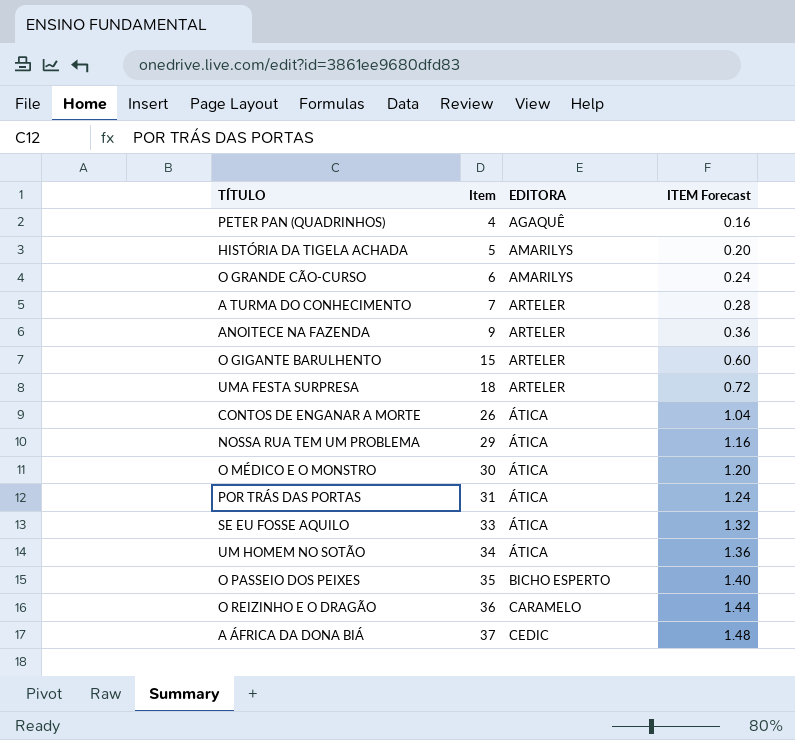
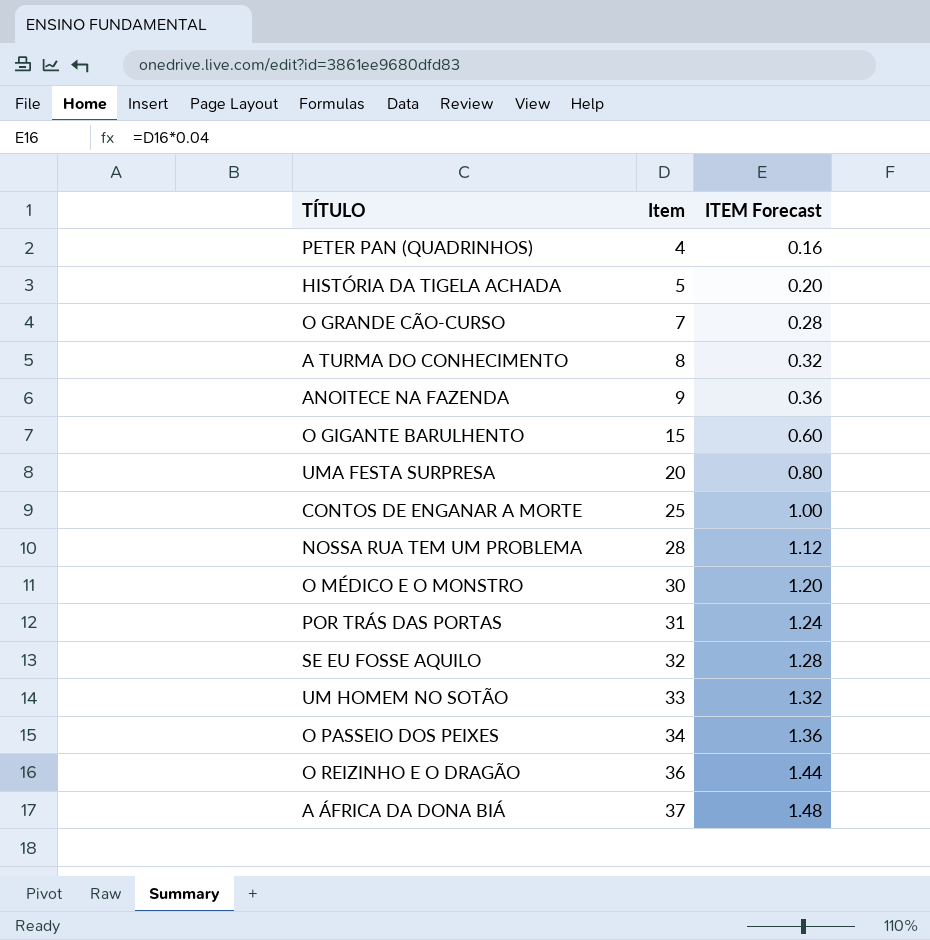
column EDITORA | position: 3 -> none
O GRANDE CÃO-CURSO | Item: 6 -> 7
O GRANDE CÃO-CURSO | ITEM Forecast: 0.24 -> 0.28
A TURMA DO CONHECIMENTO | Item: 7 -> 8
A TURMA DO CONHECIMENTO | ITEM Forecast: 0.28 -> 0.32
UMA FESTA SURPRESA | Item: 18 -> 20
UMA FESTA SURPRESA | ITEM Forecast: 0.72 -> 0.80
CONTOS DE ENGANAR A MORTE | Item: 26 -> 25
CONTOS DE ENGANAR A MORTE | ITEM Forecast: 1.04 -> 1.00
NOSSA RUA TEM UM PROBLEMA | Item: 29 -> 28
NOSSA RUA TEM UM PROBLEMA | ITEM Forecast: 1.16 -> 1.12
SE EU FOSSE AQUILO | Item: 33 -> 32
SE EU FOSSE AQUILO | ITEM Forecast: 1.32 -> 1.28
UM HOMEM NO SOTÃO | Item: 34 -> 33
UM HOMEM NO SOTÃO | ITEM Forecast: 1.36 -> 1.32
O PASSEIO DOS PEIXES | Item: 35 -> 34
O PASSEIO DOS PEIXES | ITEM Forecast: 1.40 -> 1.36

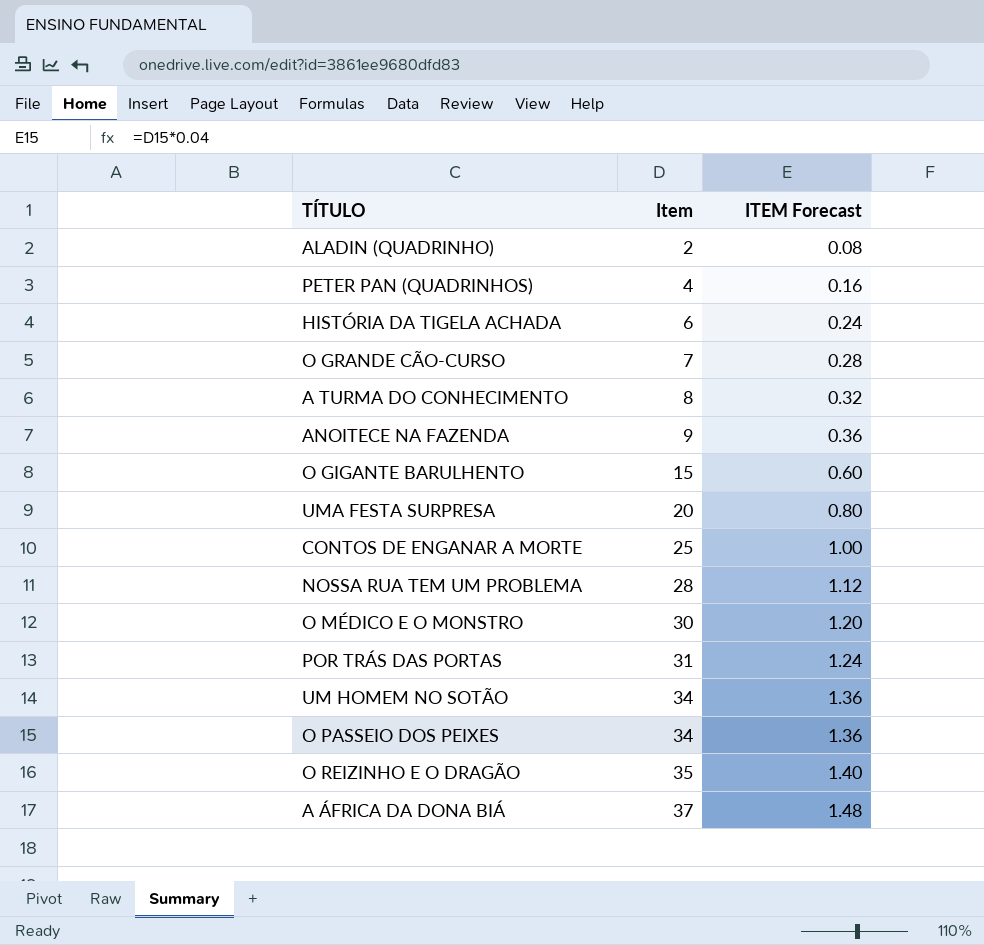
row SE EU FOSSE AQUILO: 32 | 1.28 -> none
row ALADIN (QUADRINHO): none -> 2 | 0.08
HISTÓRIA DA TIGELA ACHADA | Item: 5 -> 6
HISTÓRIA DA TIGELA ACHADA | ITEM Forecast: 0.20 -> 0.24
UM HOMEM NO SOTÃO | Item: 33 -> 34
UM HOMEM NO SOTÃO | ITEM Forecast: 1.32 -> 1.36
O REIZINHO E O DRAGÃO | Item: 36 -> 35
O REIZINHO E O DRAGÃO | ITEM Forecast: 1.44 -> 1.40

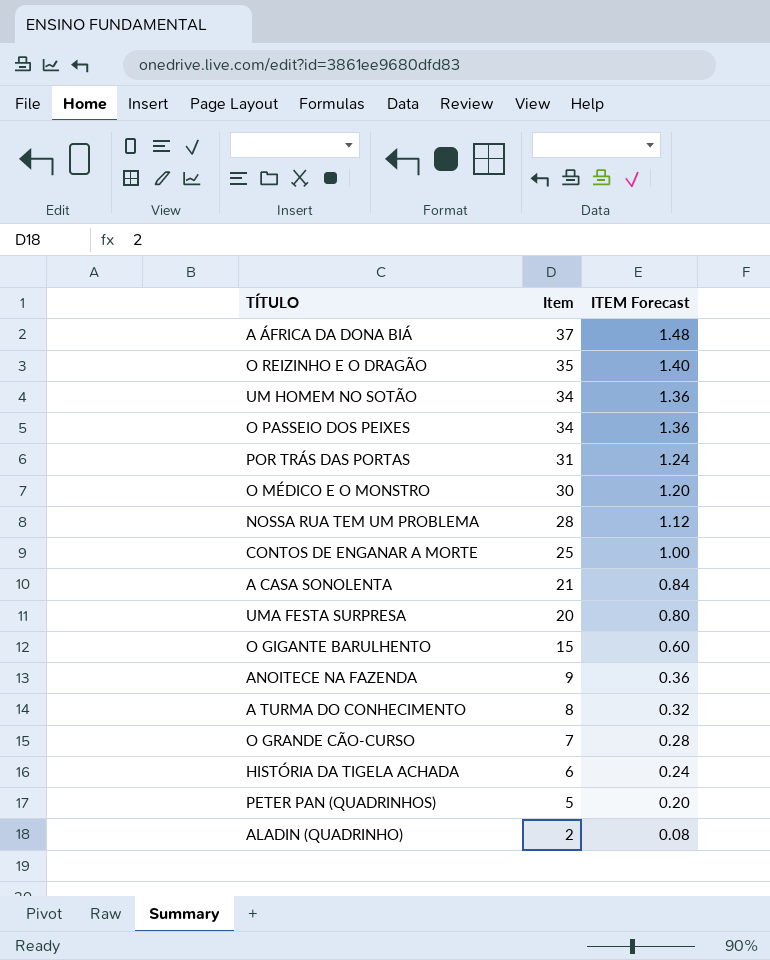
row order: Item ascending -> Item descending
row A CASA SONOLENTA: none -> 21 | 0.84
PETER PAN (QUADRINHOS) | Item: 4 -> 5
PETER PAN (QUADRINHOS) | ITEM Forecast: 0.16 -> 0.20

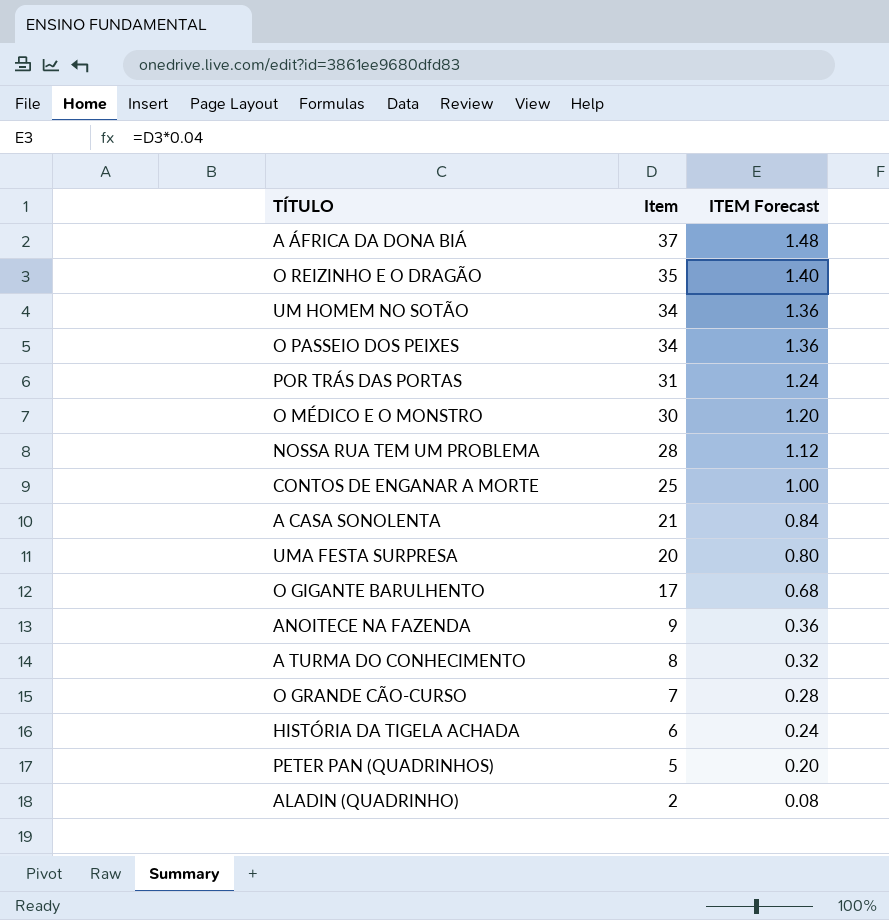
O GIGANTE BARULHENTO | Item: 15 -> 17
O GIGANTE BARULHENTO | ITEM Forecast: 0.60 -> 0.68

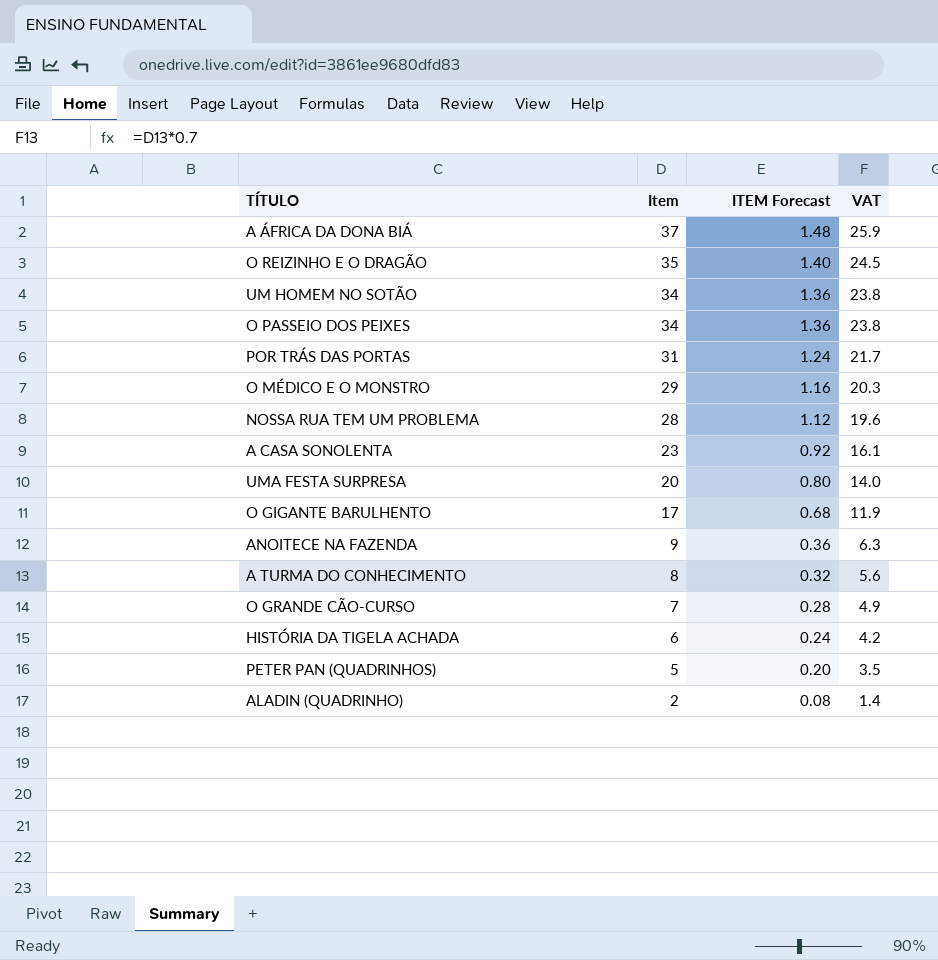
column VAT | formula: none -> [Item] * 0.7
row CONTOS DE ENGANAR A MORTE: 25 | 1.00 -> none
O MÉDICO E O MONSTRO | Item: 30 -> 29
O MÉDICO E O MONSTRO | ITEM Forecast: 1.20 -> 1.16
A CASA SONOLENTA | Item: 21 -> 23
A CASA SONOLENTA | ITEM Forecast: 0.84 -> 0.92

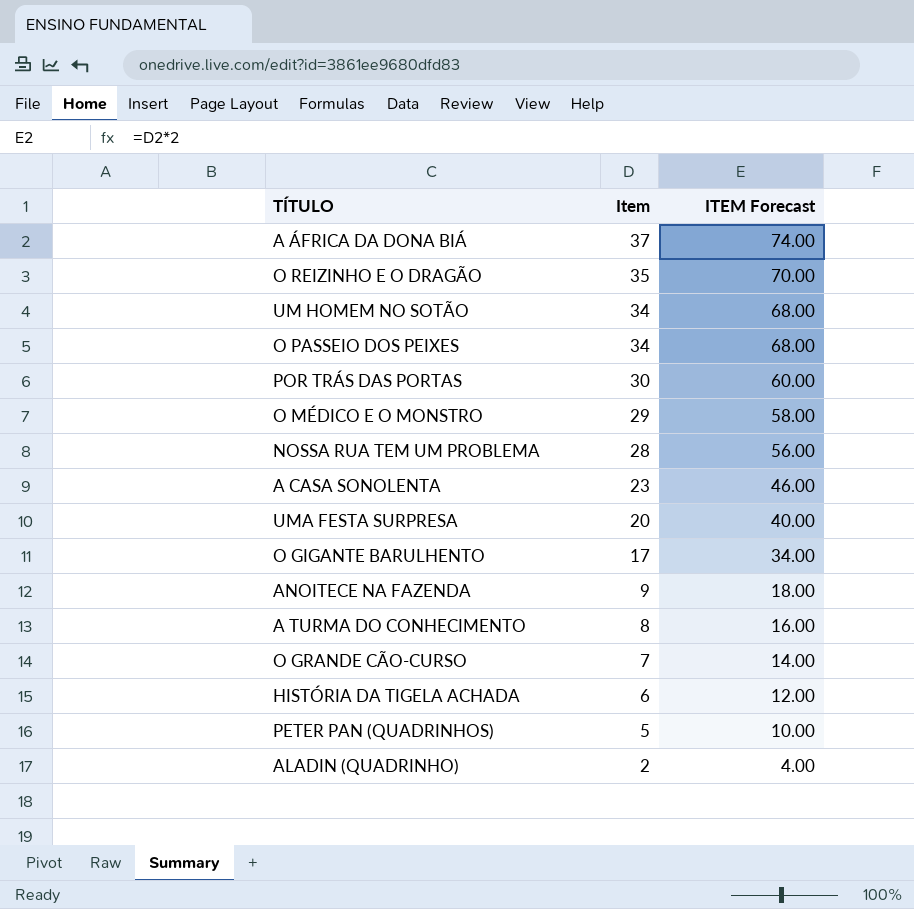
column VAT | formula: [Item] * 0.7 -> none
column ITEM Forecast | formula: [Item] * 0.04 -> [Item] * 2
POR TRÁS DAS PORTAS | Item: 31 -> 30

